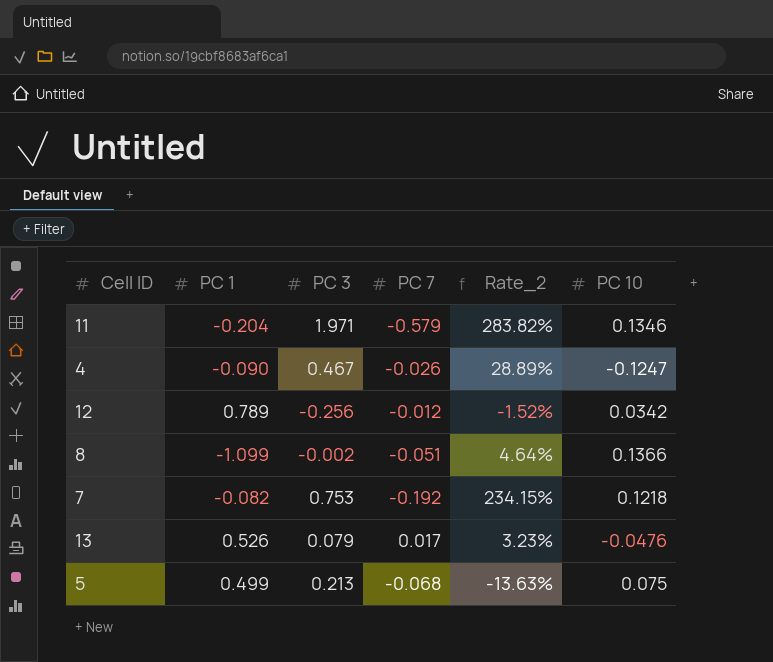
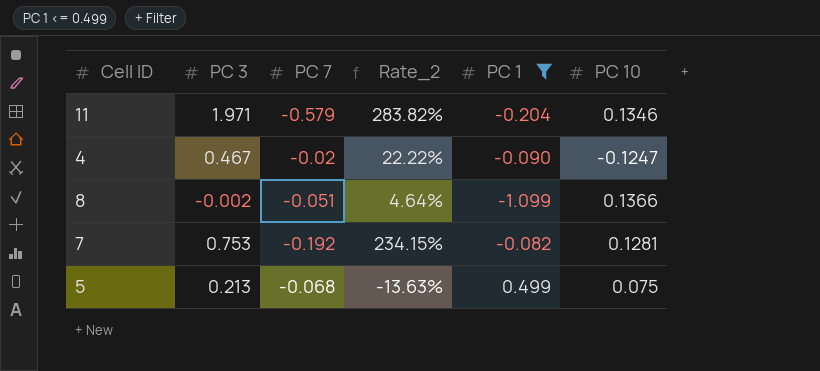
filter: none -> PC 1 <= 0.499
column PC 1 | position: 2 -> 5
4 | PC 7: -0.026 -> -0.02
4 | Rate_2: 28.89% -> 22.22%
7 | PC 10: 0.1218 -> 0.1281

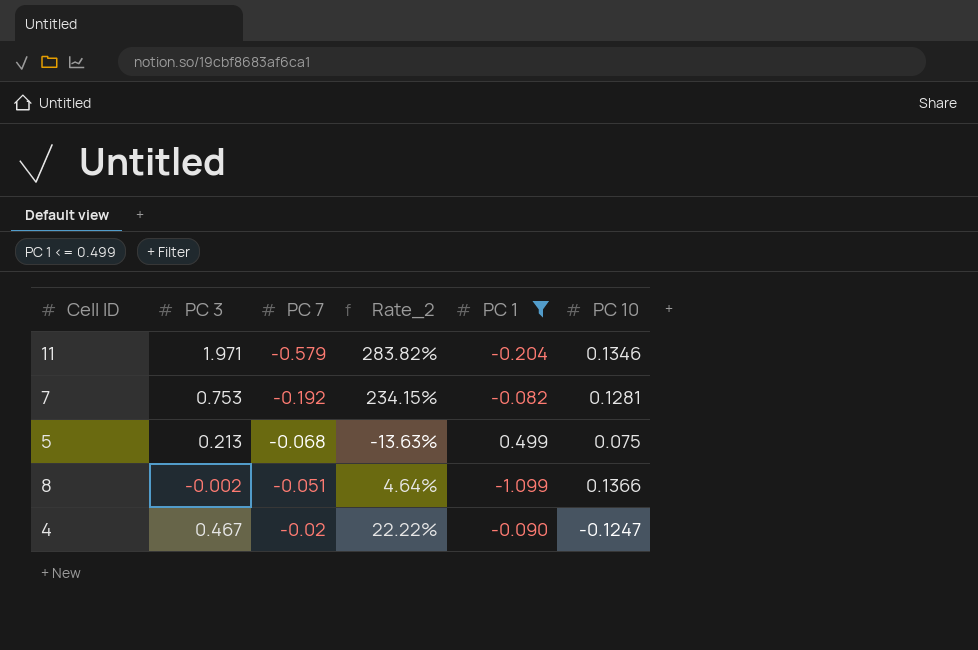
row order: none -> PC 7 ascending

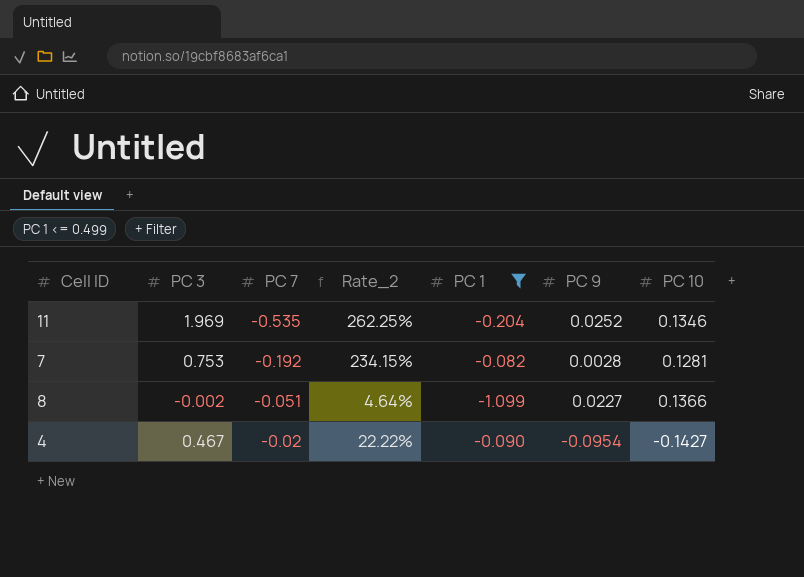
column PC 9 | position: none -> 6
row 5: 0.213 | -0.068 | -13.63% | 0.499 | 0.075 -> none
11 | PC 3: 1.971 -> 1.969
11 | PC 7: -0.579 -> -0.535
11 | Rate_2: 283.82% -> 262.25%
4 | PC 10: -0.1247 -> -0.1427

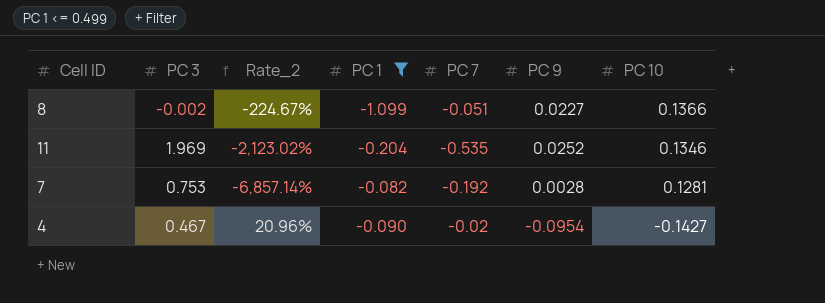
row order: PC 7 ascending -> PC 10 descending
column Rate_2 | formula: [PC 7] / [PC 1] -> [PC 7] / [PC 9]
column PC 7 | position: 3 -> 5

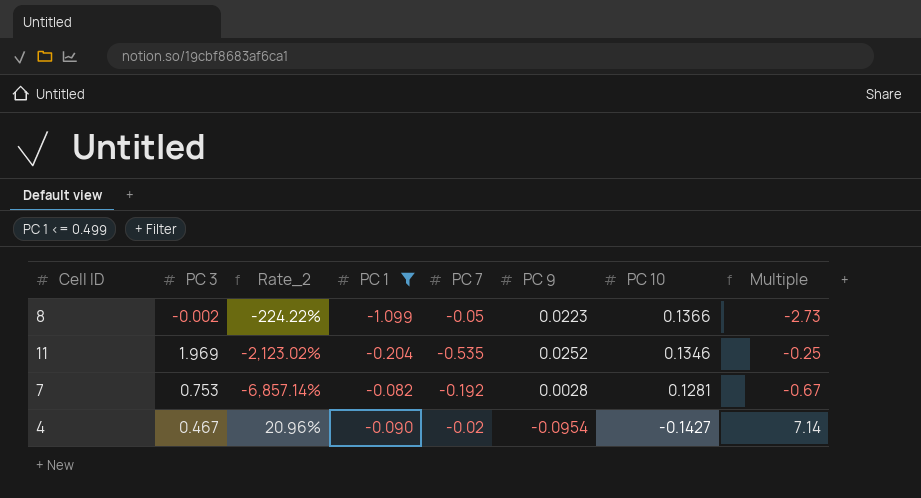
column Multiple | formula: none -> [PC 10] / [PC 7]
8 | Rate_2: -224.67% -> -224.22%
8 | PC 7: -0.051 -> -0.05
8 | PC 9: 0.0227 -> 0.0223

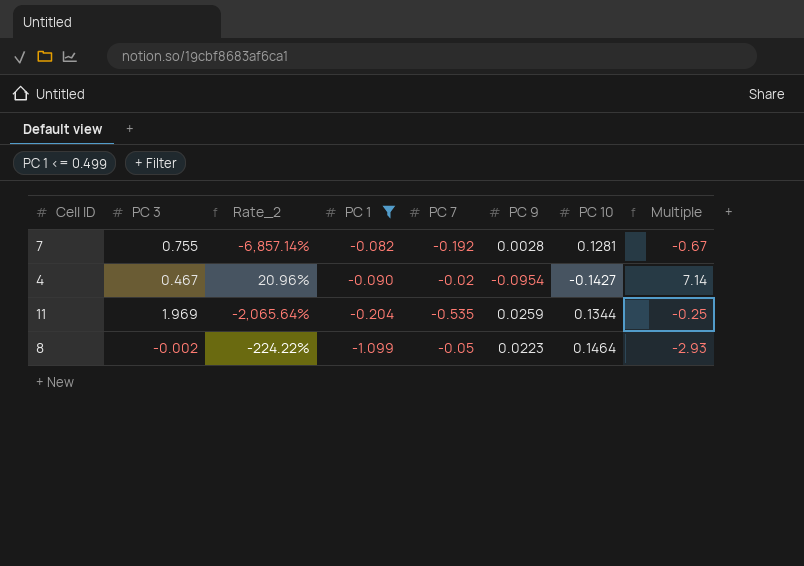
row order: PC 10 descending -> PC 1 descending
7 | PC 3: 0.753 -> 0.755
11 | Rate_2: -2,123.02% -> -2,065.64%
11 | PC 9: 0.0252 -> 0.0259
11 | PC 10: 0.1346 -> 0.1344
8 | PC 10: 0.1366 -> 0.1464
8 | Multiple: -2.73 -> -2.93

